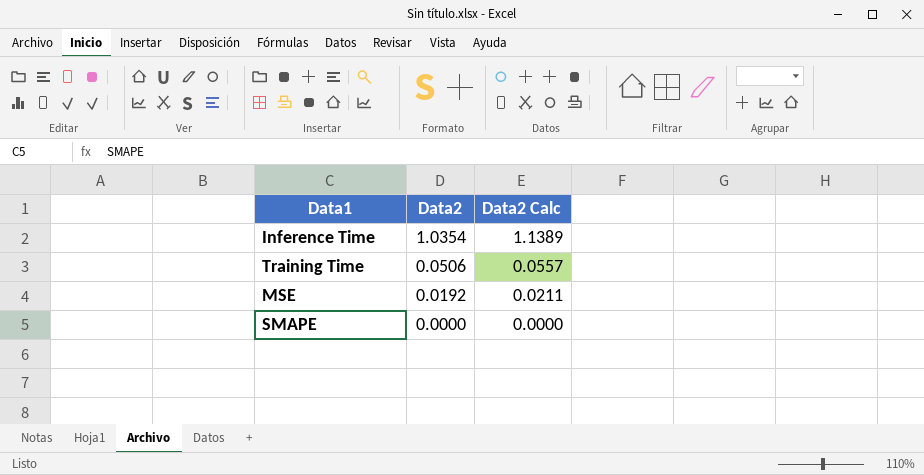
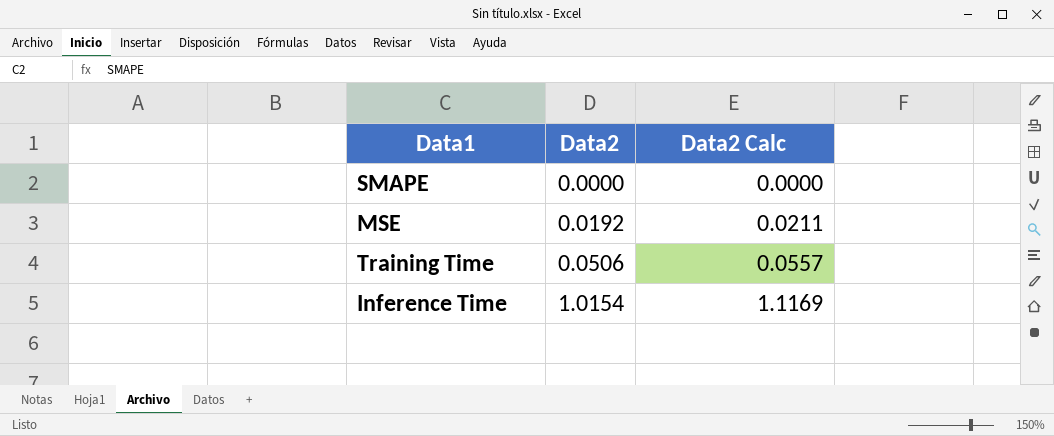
row order: Data2 descending -> Data2 ascending
Inference Time | Data2: 1.0354 -> 1.0154
Inference Time | Data2 Calc: 1.1389 -> 1.1169

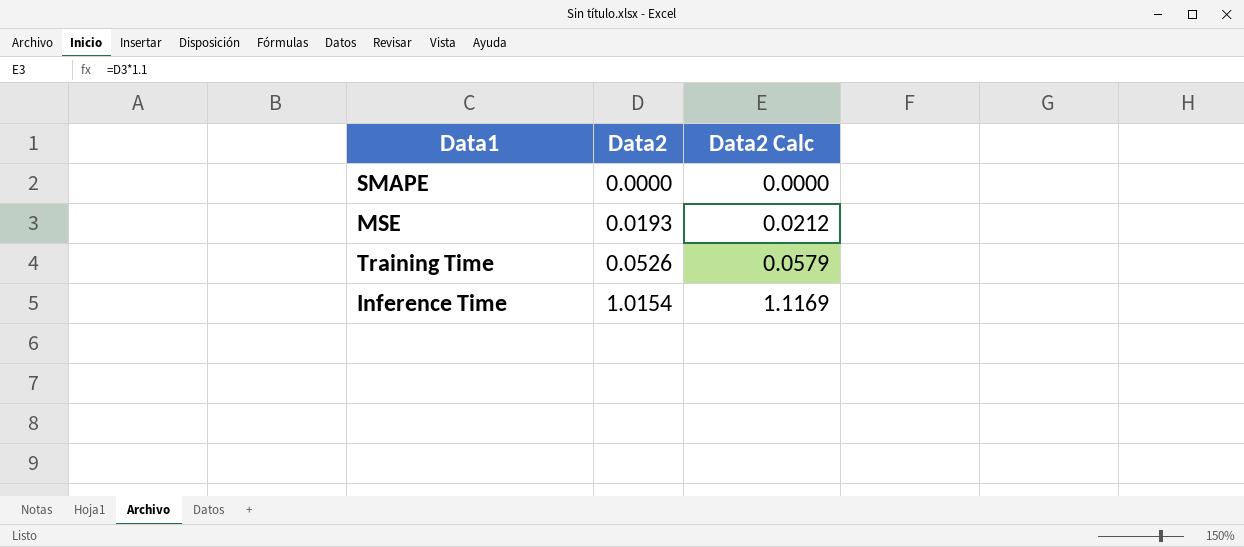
MSE | Data2: 0.0192 -> 0.0193
MSE | Data2 Calc: 0.0211 -> 0.0212
Training Time | Data2: 0.0506 -> 0.0526
Training Time | Data2 Calc: 0.0557 -> 0.0579

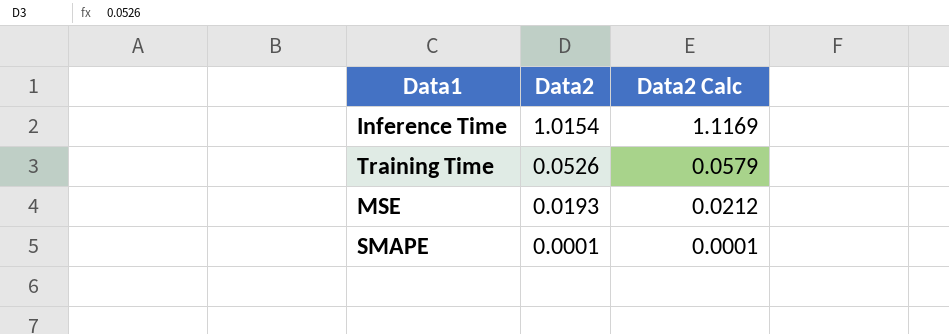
row order: Data2 ascending -> Data2 descending
SMAPE | Data2: 0.0000 -> 0.0001
SMAPE | Data2 Calc: 0.0000 -> 0.0001

